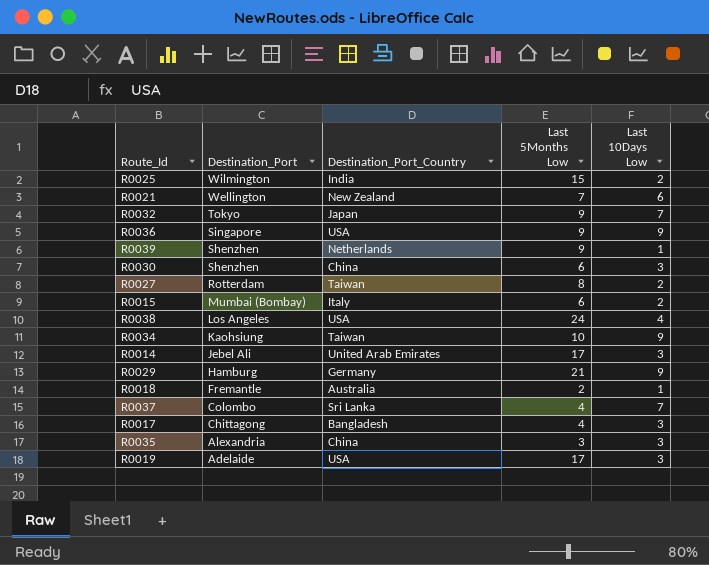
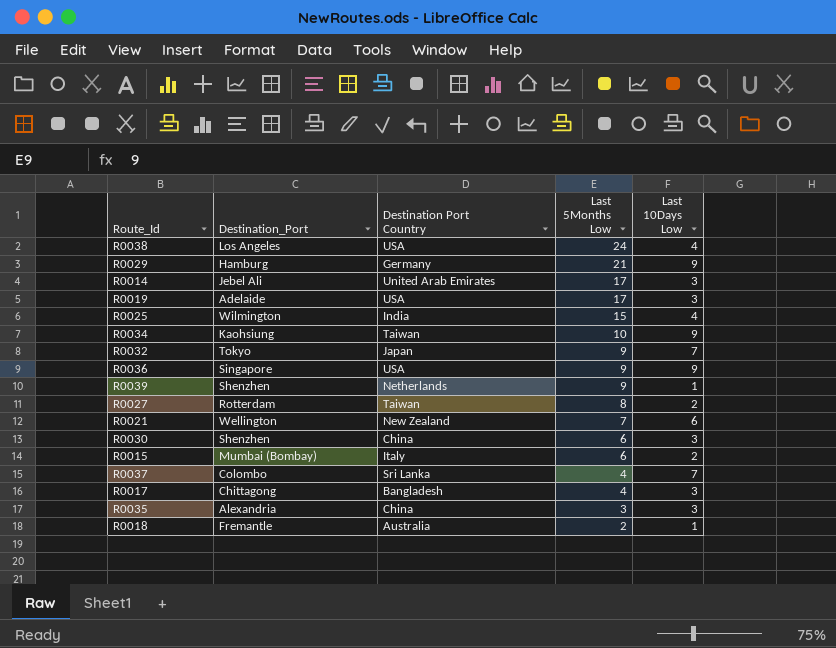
row order: Destination_Port descending -> Last 5Months Low descending
column name: Destination_Port_Country -> Destination Port Country
R0025 | Last 10Days Low: 2 -> 4

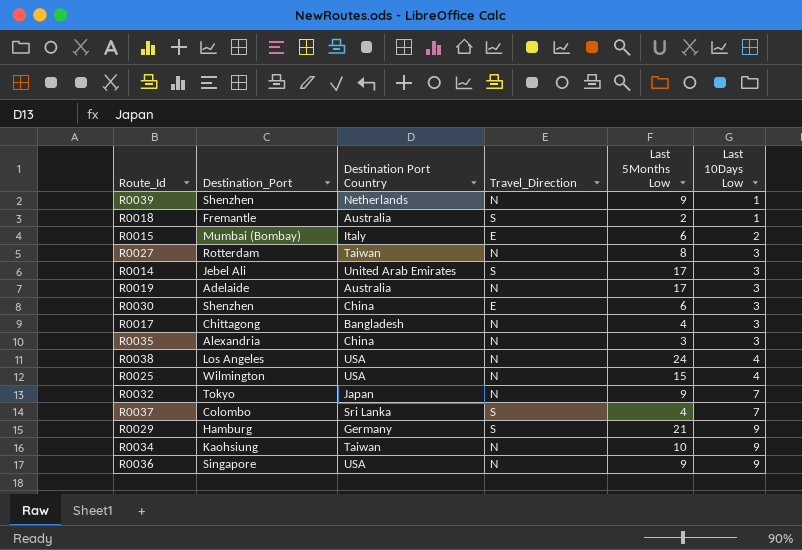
row order: Last 5Months Low descending -> Last 10Days Low ascending
column Travel_Direction | position: none -> 4
row R0021: Wellington | New Zealand | 7 | 6 -> none
R0027 | Last 10Days Low: 2 -> 3
R0019 | Destination Port Country: USA -> Australia
R0025 | Destination Port Country: India -> USA

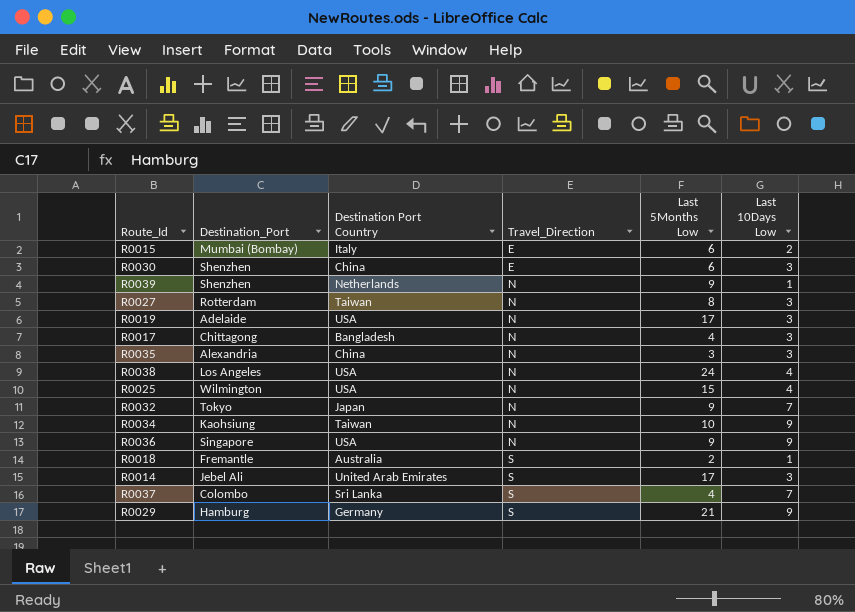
row order: Last 10Days Low ascending -> Travel_Direction ascending
R0019 | Destination Port Country: Australia -> USA

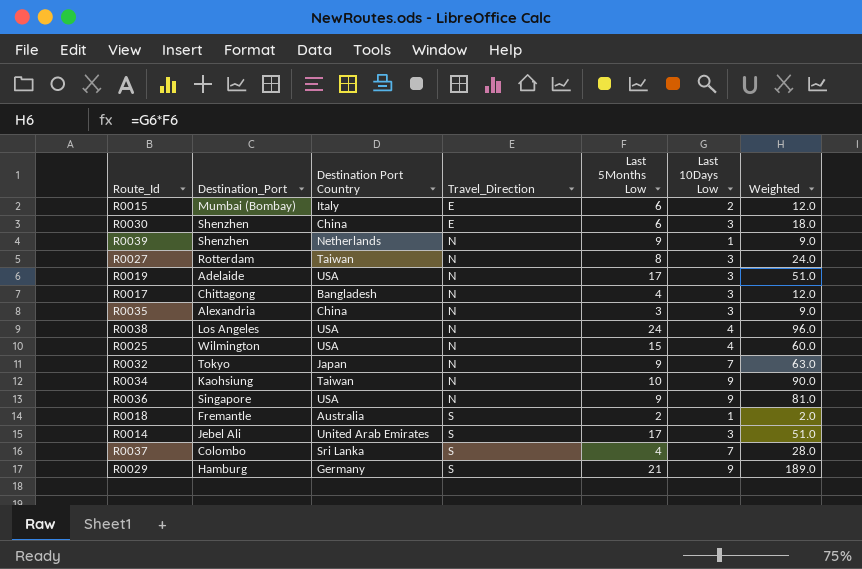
column Weighted | formula: none -> [Last 5Months Low] * [Last 10Days Low]

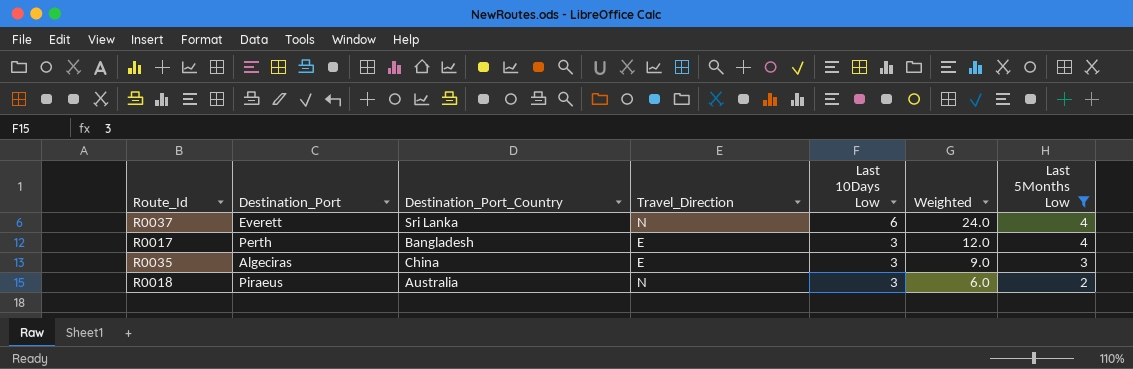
filter: none -> Last 5Months Low <= 4
row order: Travel_Direction ascending -> Last 10Days Low descending
column name: Destination Port Country -> Destination_Port_Country
column Last 5Months Low | position: 5 -> 7
R0037 | Destination_Port: Colombo -> Everett
R0037 | Travel_Direction: S -> N
R0037 | Last 10Days Low: 7 -> 6
R0037 | Weighted: 28.0 -> 24.0
R0017 | Destination_Port: Chittagong -> Perth
R0017 | Travel_Direction: N -> E
R0035 | Destination_Port: Alexandria -> Algeciras
R0035 | Travel_Direction: N -> E
R0018 | Destination_Port: Fremantle -> Piraeus
R0018 | Travel_Direction: S -> N
R0018 | Last 10Days Low: 1 -> 3
R0018 | Weighted: 2.0 -> 6.0

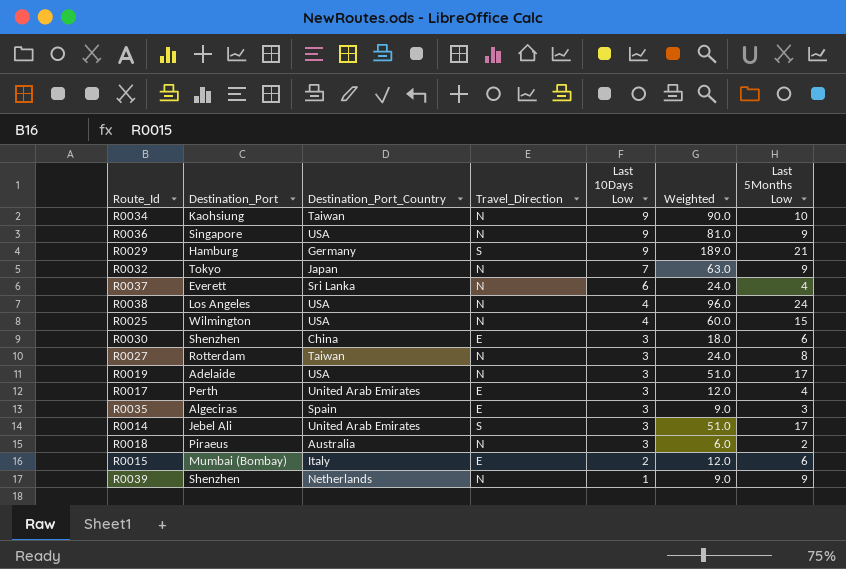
filter: Last 5Months Low <= 4 -> none
R0017 | Destination_Port_Country: Bangladesh -> United Arab Emirates
R0035 | Destination_Port_Country: China -> Spain

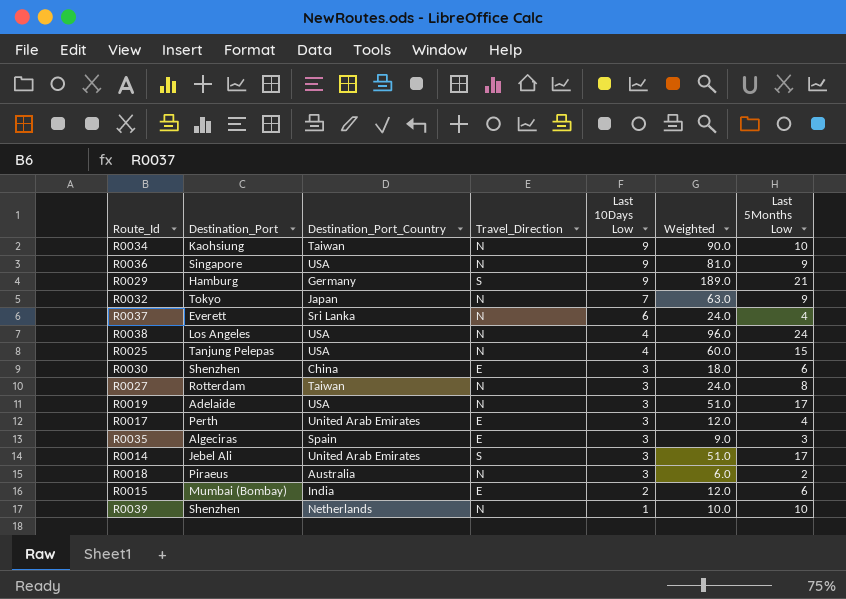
R0025 | Destination_Port: Wilmington -> Tanjung Pelepas
R0015 | Destination_Port_Country: Italy -> India
R0039 | Weighted: 9.0 -> 10.0
R0039 | Last 5Months Low: 9 -> 10

